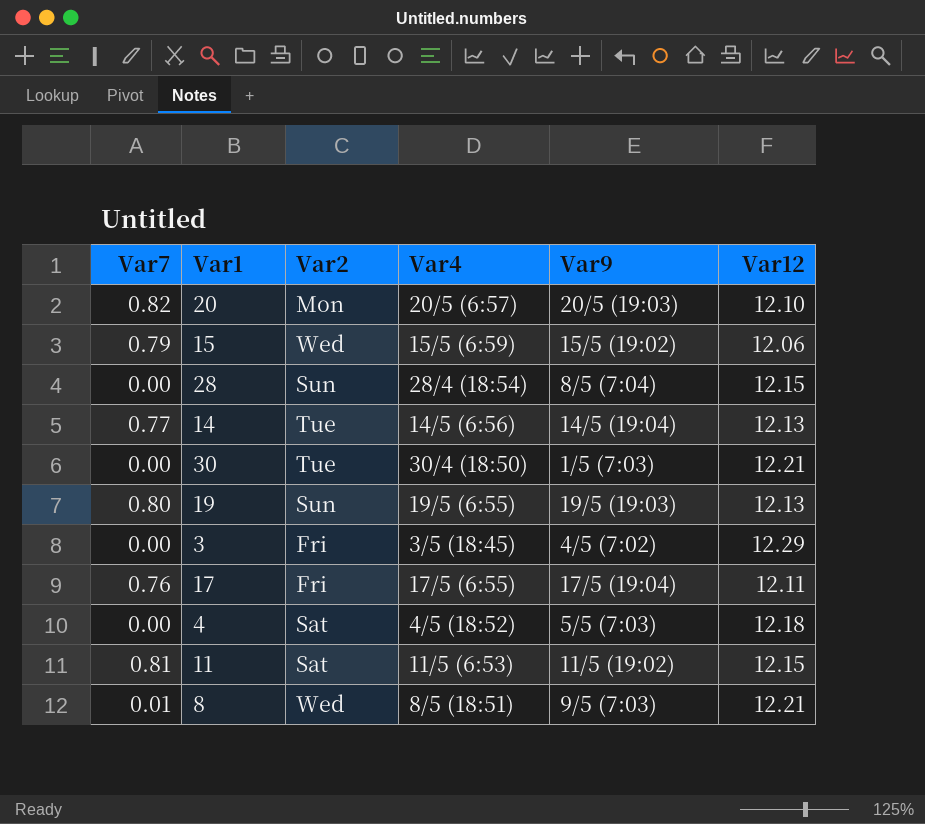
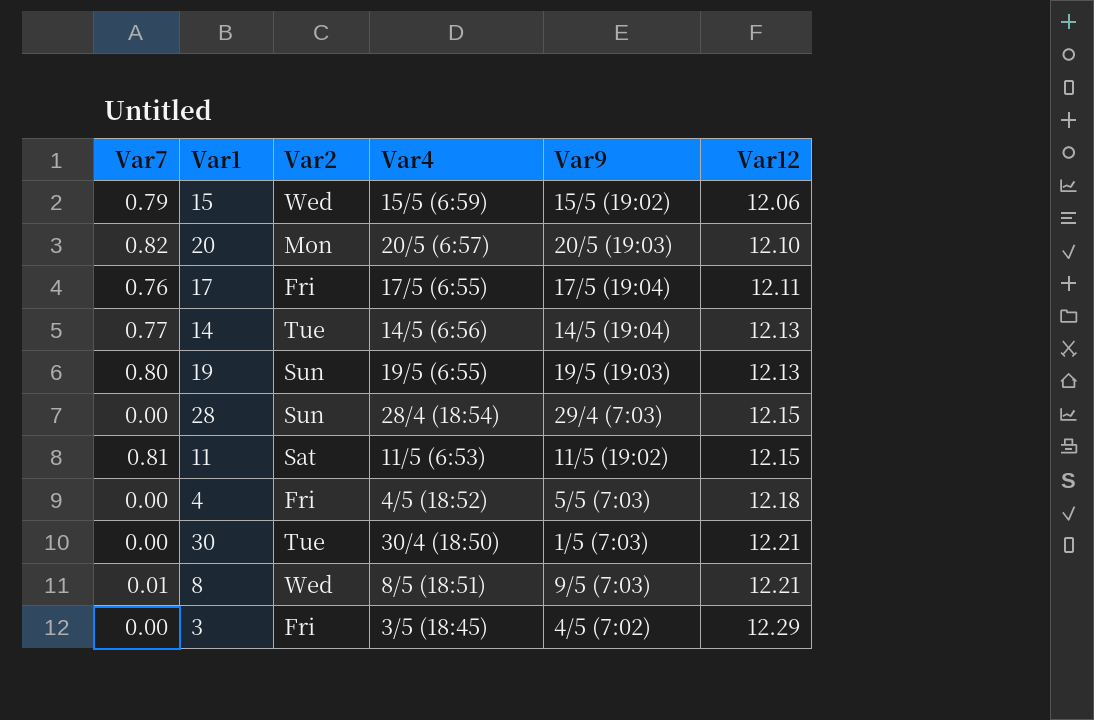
row order: none -> Var12 ascending
28 | Var9: 8/5 (7:04) -> 29/4 (7:03)
4 | Var2: Sat -> Fri

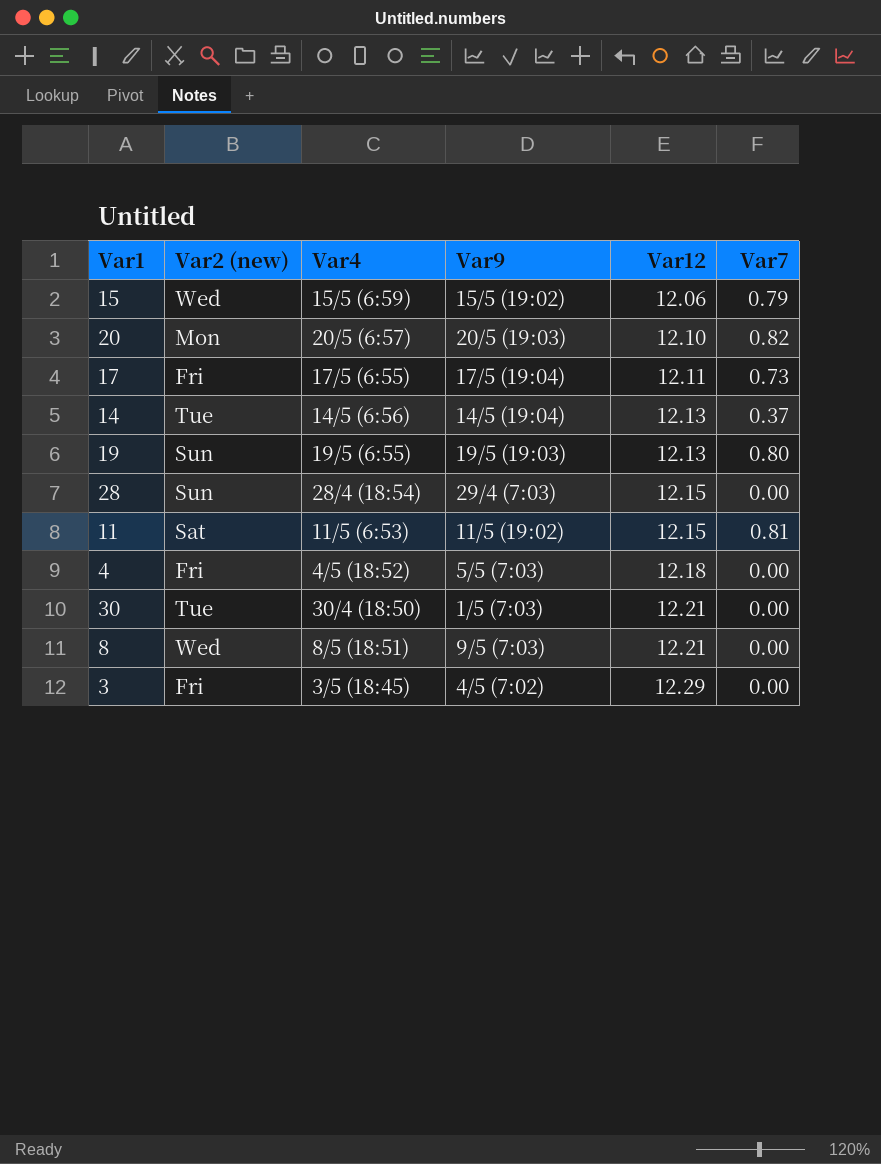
column name: Var2 -> Var2 (new)
column Var7 | position: 1 -> 6
17 | Var7: 0.76 -> 0.73
14 | Var7: 0.77 -> 0.37
8 | Var7: 0.01 -> 0.00

